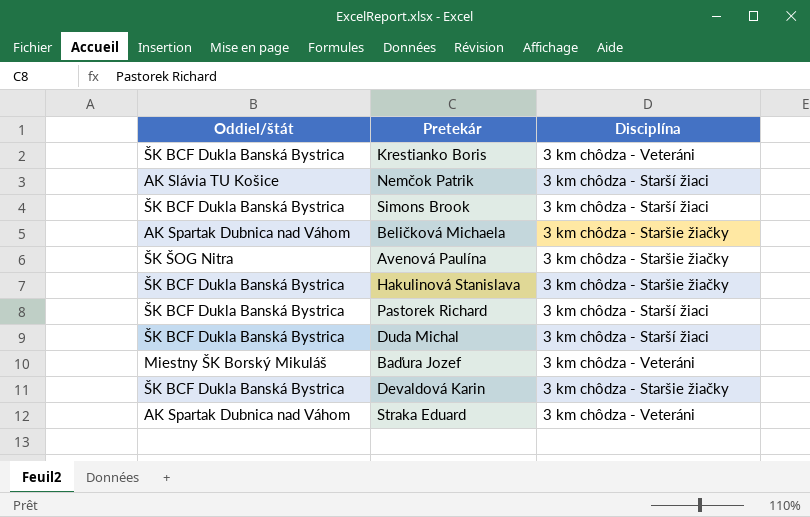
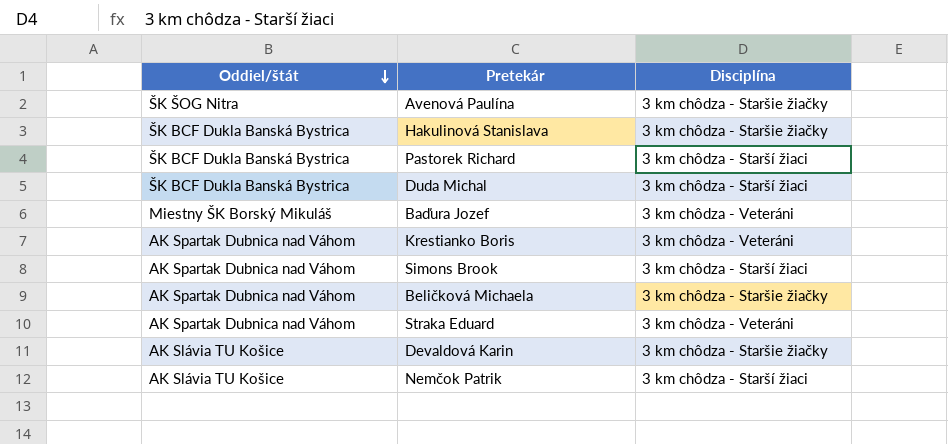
row order: none -> Oddiel/štát descending
Krestianko Boris | Oddiel/štát: ŠK BCF Dukla Banská Bystrica -> AK Spartak Dubnica nad Váhom
Simons Brook | Oddiel/štát: ŠK BCF Dukla Banská Bystrica -> AK Spartak Dubnica nad Váhom
Devaldová Karin | Oddiel/štát: ŠK BCF Dukla Banská Bystrica -> AK Slávia TU Košice

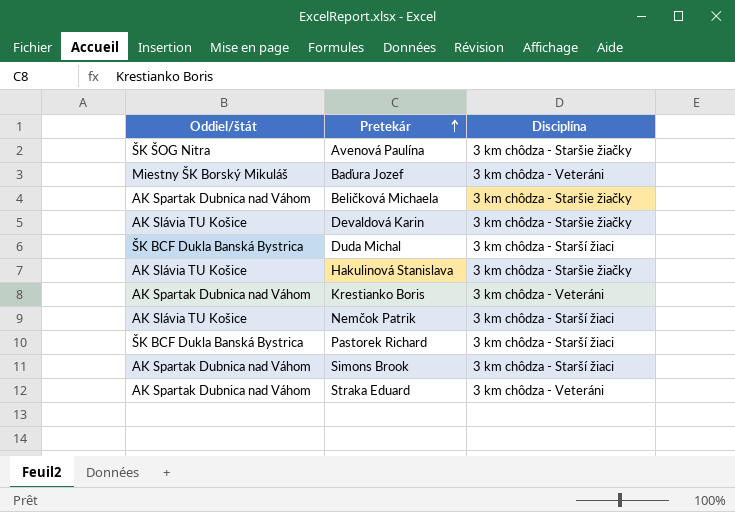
row order: Oddiel/štát descending -> Pretekár ascending
Hakulinová Stanislava | Oddiel/štát: ŠK BCF Dukla Banská Bystrica -> AK Slávia TU Košice

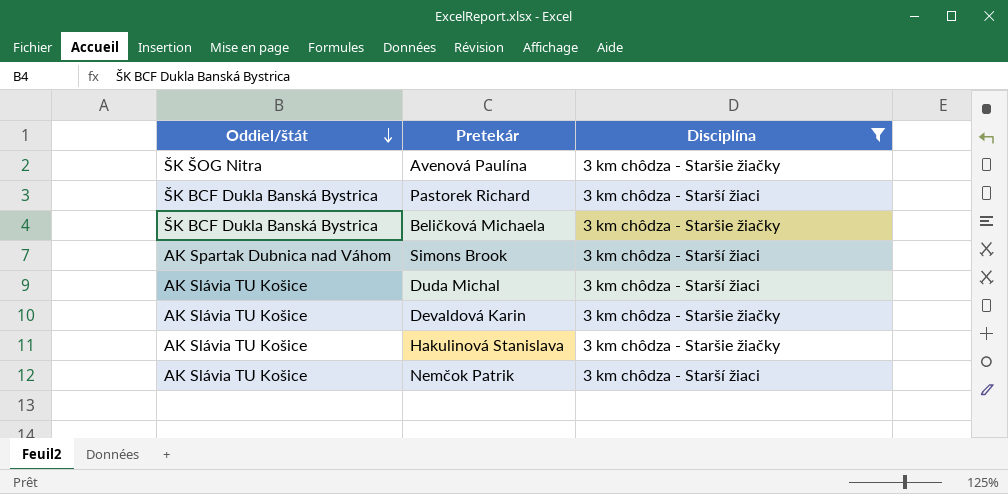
filter: none -> Disciplína != 3 km chôdza - Veteráni
row order: Pretekár ascending -> Oddiel/štát descending
Beličková Michaela | Oddiel/štát: AK Spartak Dubnica nad Váhom -> ŠK BCF Dukla Banská Bystrica
Duda Michal | Oddiel/štát: ŠK BCF Dukla Banská Bystrica -> AK Slávia TU Košice

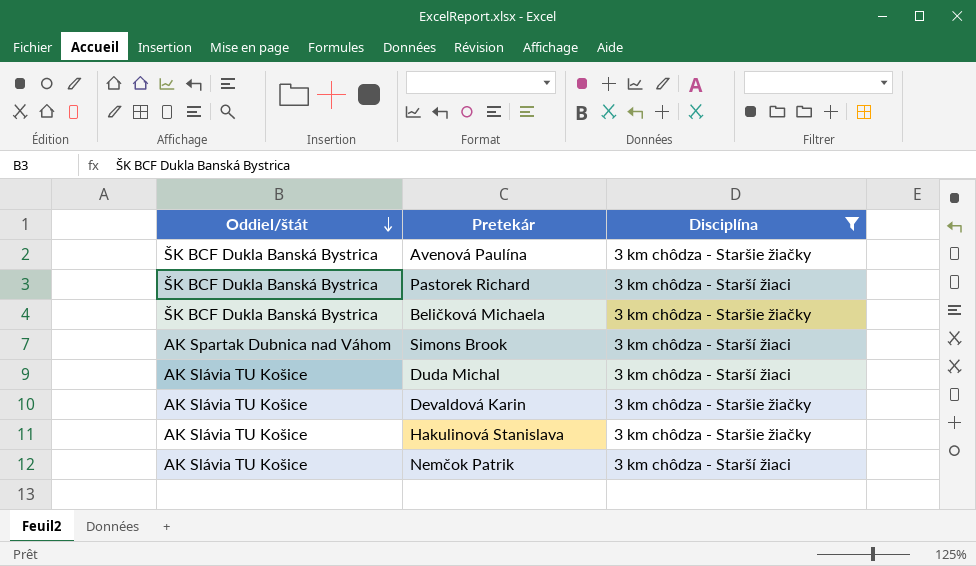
Avenová Paulína | Oddiel/štát: ŠK ŠOG Nitra -> ŠK BCF Dukla Banská Bystrica

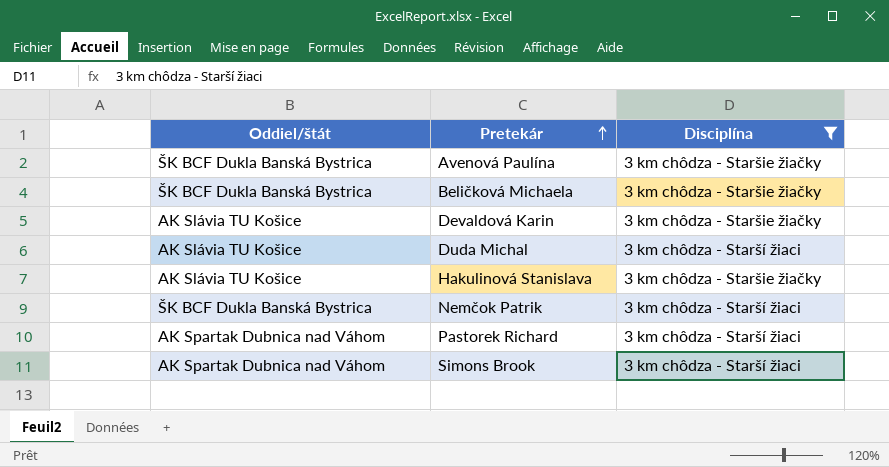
row order: Oddiel/štát descending -> Pretekár ascending
Nemčok Patrik | Oddiel/štát: AK Slávia TU Košice -> ŠK BCF Dukla Banská Bystrica
Pastorek Richard | Oddiel/štát: ŠK BCF Dukla Banská Bystrica -> AK Spartak Dubnica nad Váhom

